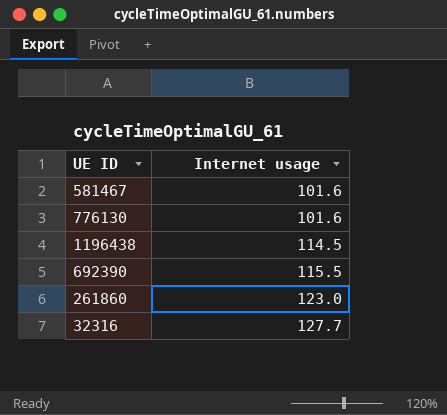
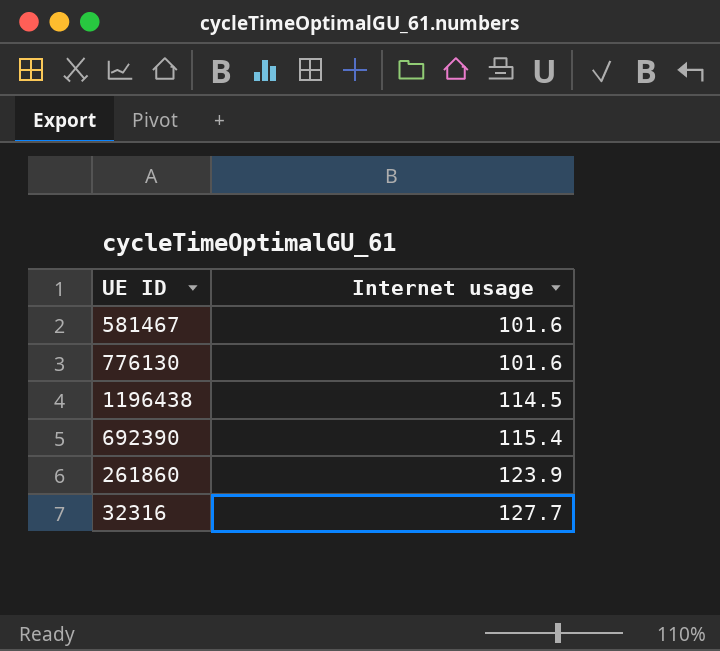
692390 | Internet usage: 115.5 -> 115.4
261860 | Internet usage: 123.0 -> 123.9

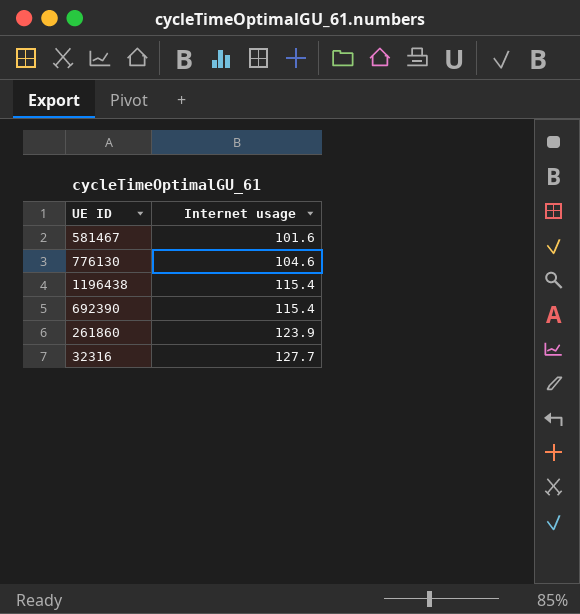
776130 | Internet usage: 101.6 -> 104.6
1196438 | Internet usage: 114.5 -> 115.4

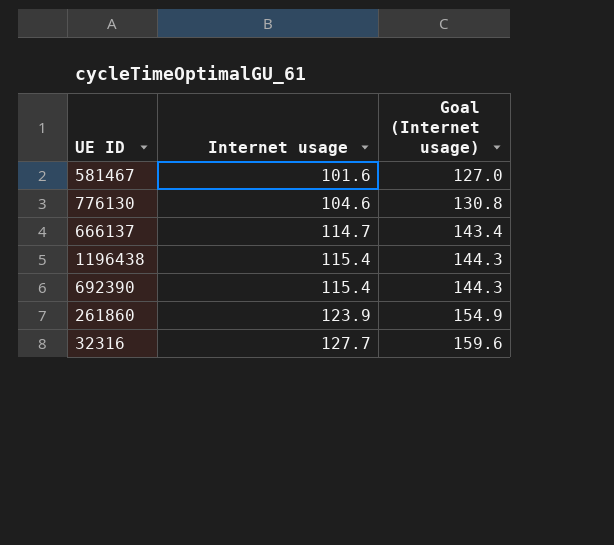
column Goal (Internet usage) | formula: none -> [Internet usage] * 1.25
row 666137: none -> 114.7 | 143.4

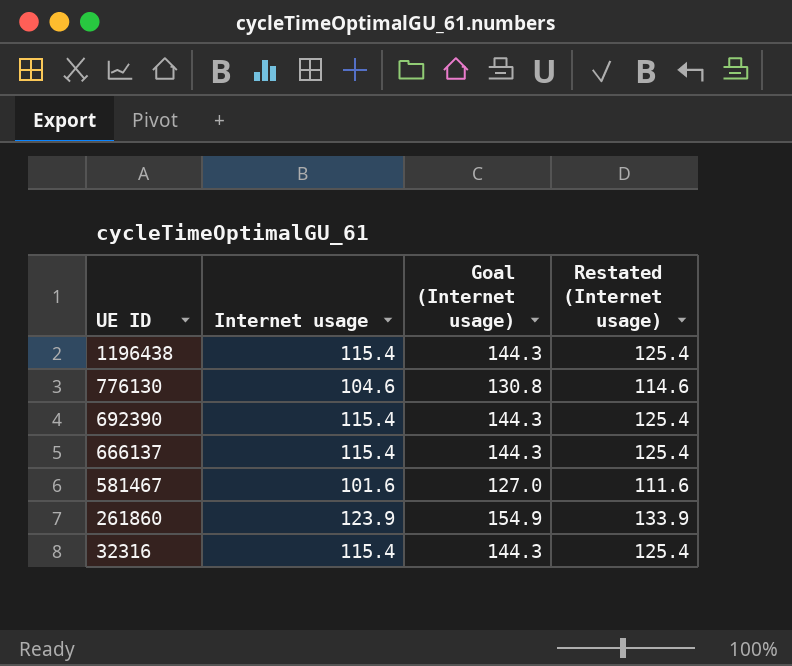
row order: Internet usage ascending -> UE ID descending
column Restated (Internet usage) | formula: none -> [Internet usage] + 10
666137 | Internet usage: 114.7 -> 115.4
666137 | Goal (Internet usage): 143.4 -> 144.3
32316 | Internet usage: 127.7 -> 115.4
32316 | Goal (Internet usage): 159.6 -> 144.3

